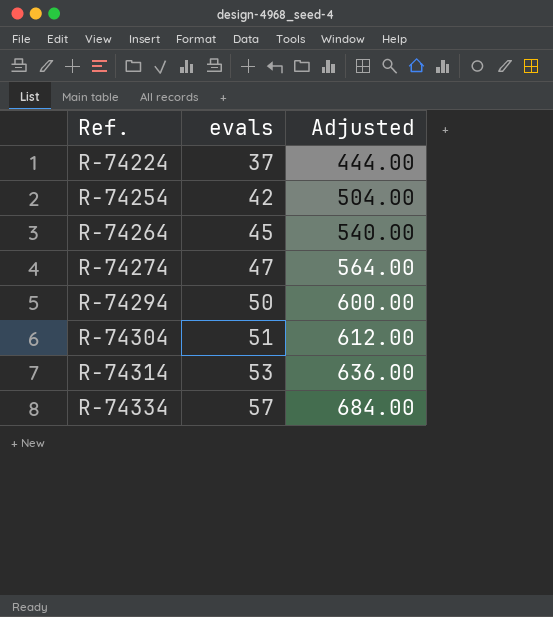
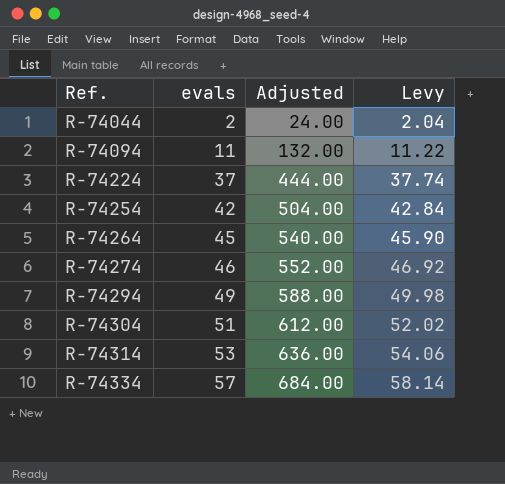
column Levy | formula: none -> [evals] * 1.02
row R-74044: none -> 2 | 24.00 | 2.04
row R-74094: none -> 11 | 132.00 | 11.22
R-74274 | evals: 47 -> 46
R-74274 | Adjusted: 564.00 -> 552.00
R-74294 | evals: 50 -> 49
R-74294 | Adjusted: 600.00 -> 588.00

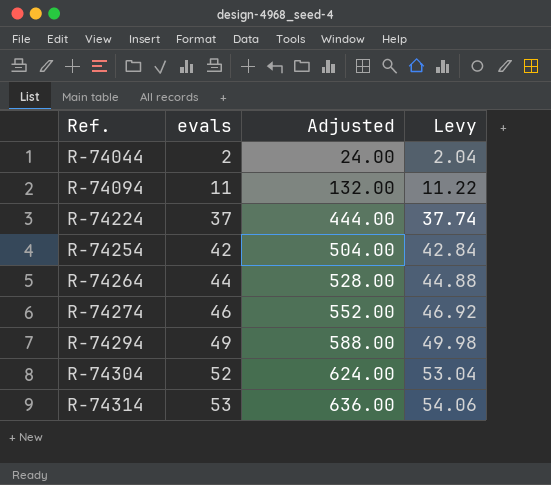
row R-74334: 57 | 684.00 | 58.14 -> none
R-74264 | evals: 45 -> 44
R-74264 | Adjusted: 540.00 -> 528.00
R-74264 | Levy: 45.90 -> 44.88
R-74304 | evals: 51 -> 52
R-74304 | Adjusted: 612.00 -> 624.00
R-74304 | Levy: 52.02 -> 53.04

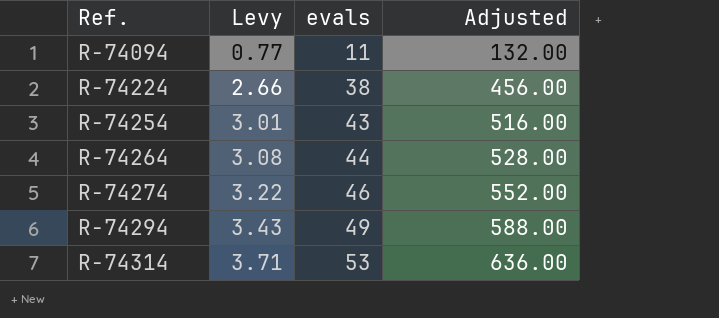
column Levy | formula: [evals] * 1.02 -> [evals] * 0.07
column Levy | position: 4 -> 2
row R-74044: 2 | 24.00 | 2.04 -> none
row R-74304: 52 | 624.00 | 53.04 -> none
R-74224 | evals: 37 -> 38
R-74224 | Adjusted: 444.00 -> 456.00
R-74254 | evals: 42 -> 43
R-74254 | Adjusted: 504.00 -> 516.00

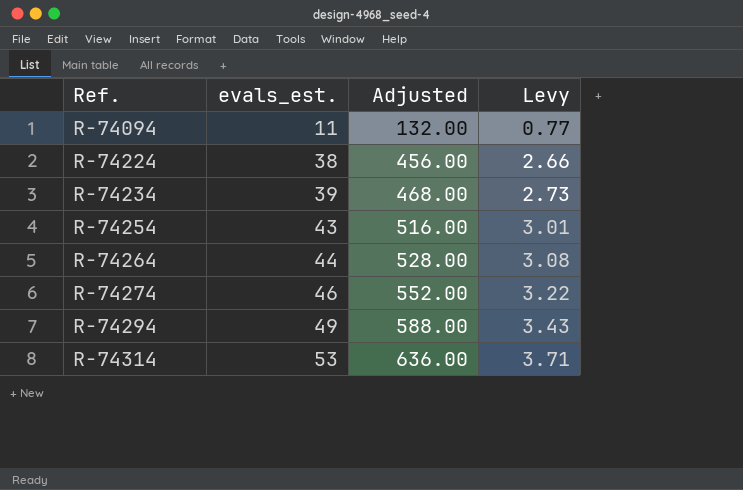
column name: evals -> evals_est.
column Levy | position: 2 -> 4
row R-74234: none -> 39 | 468.00 | 2.73

